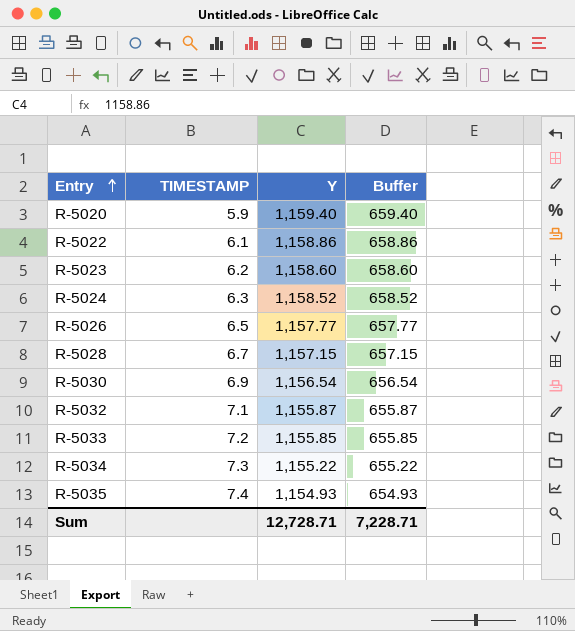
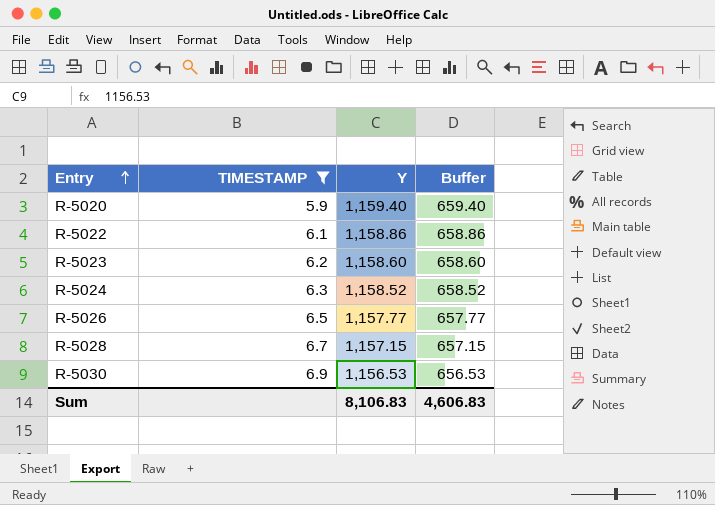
filter: none -> TIMESTAMP <= 6.9
R-5030 | Y: 1,156.54 -> 1,156.53
R-5030 | Buffer: 656.54 -> 656.53
Sum | Y: 12,728.71 -> 8,106.83
Sum | Buffer: 7,228.71 -> 4,606.83

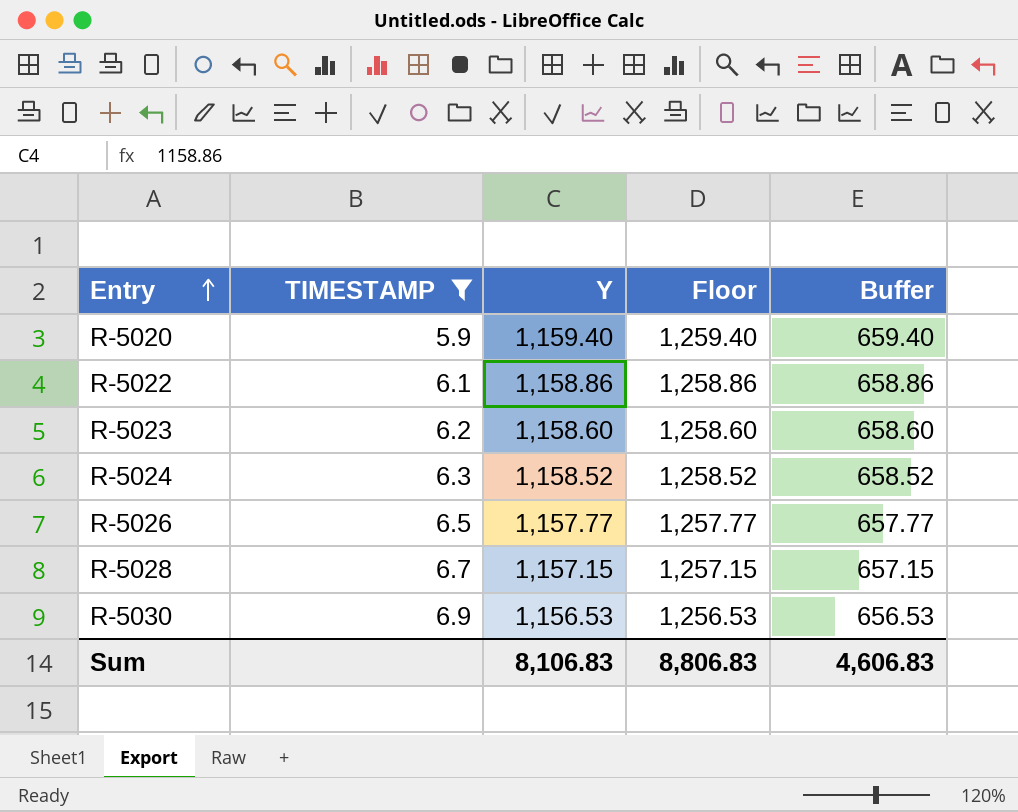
column Floor | formula: none -> [Y] + 100

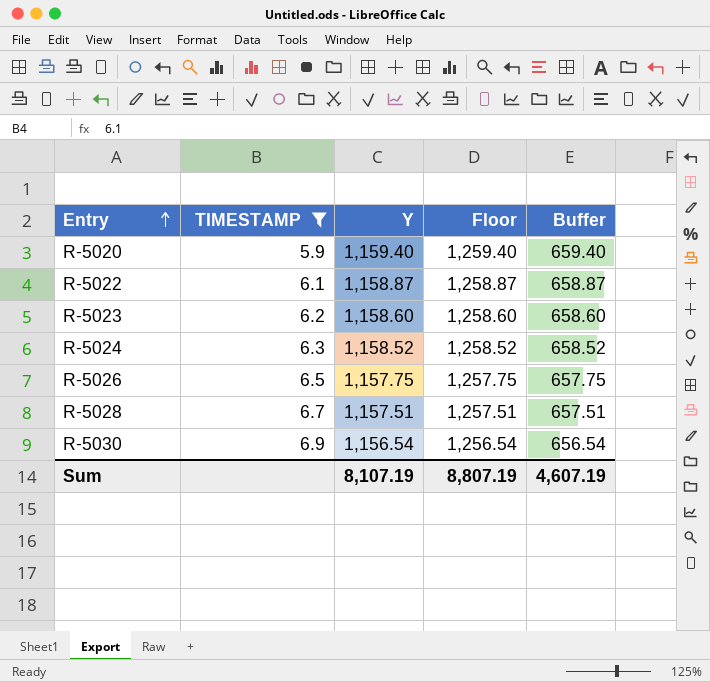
R-5022 | Y: 1,158.86 -> 1,158.87
R-5022 | Floor: 1,258.86 -> 1,258.87
R-5022 | Buffer: 658.86 -> 658.87
R-5026 | Y: 1,157.77 -> 1,157.75
R-5026 | Floor: 1,257.77 -> 1,257.75
R-5026 | Buffer: 657.77 -> 657.75
R-5028 | Y: 1,157.15 -> 1,157.51
R-5028 | Floor: 1,257.15 -> 1,257.51
R-5028 | Buffer: 657.15 -> 657.51
R-5030 | Y: 1,156.53 -> 1,156.54
R-5030 | Floor: 1,256.53 -> 1,256.54
R-5030 | Buffer: 656.53 -> 656.54
Sum | Y: 8,106.83 -> 8,107.19
Sum | Floor: 8,806.83 -> 8,807.19
Sum | Buffer: 4,606.83 -> 4,607.19

